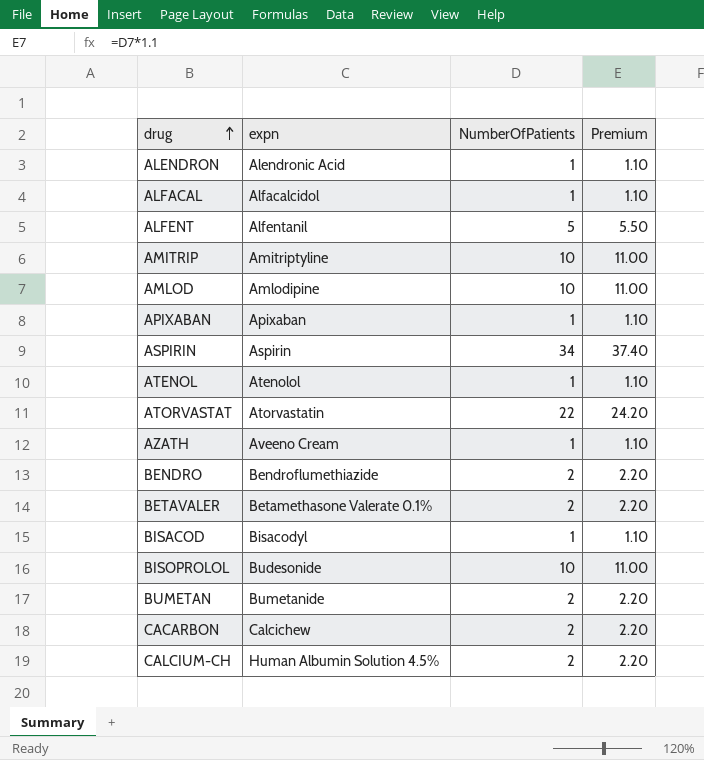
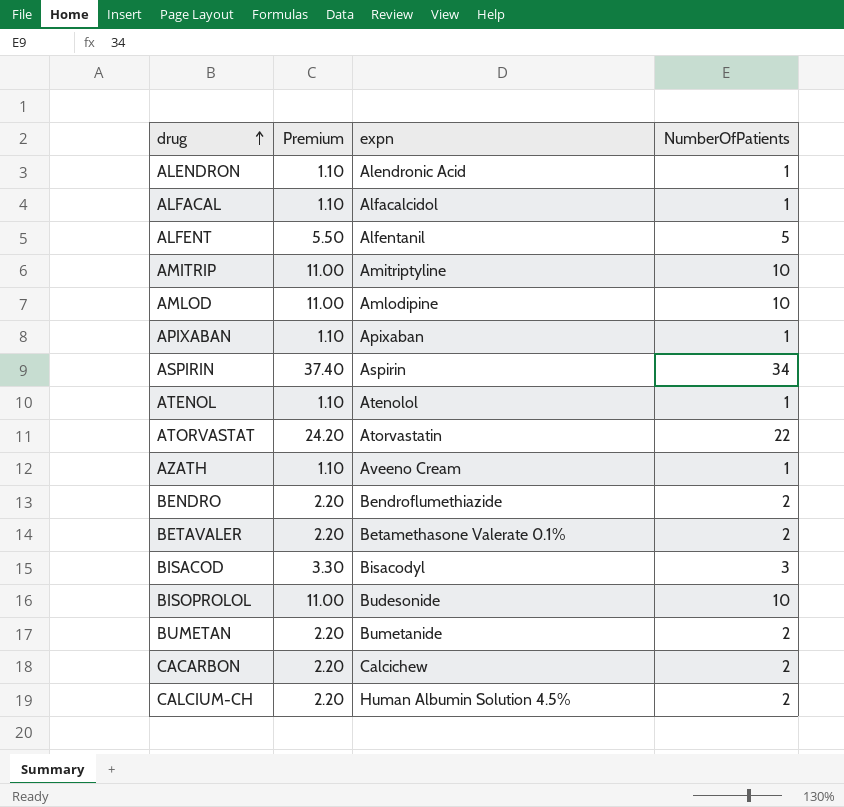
column Premium | position: 4 -> 2
BISACOD | Premium: 1.10 -> 3.30
BISACOD | NumberOfPatients: 1 -> 3

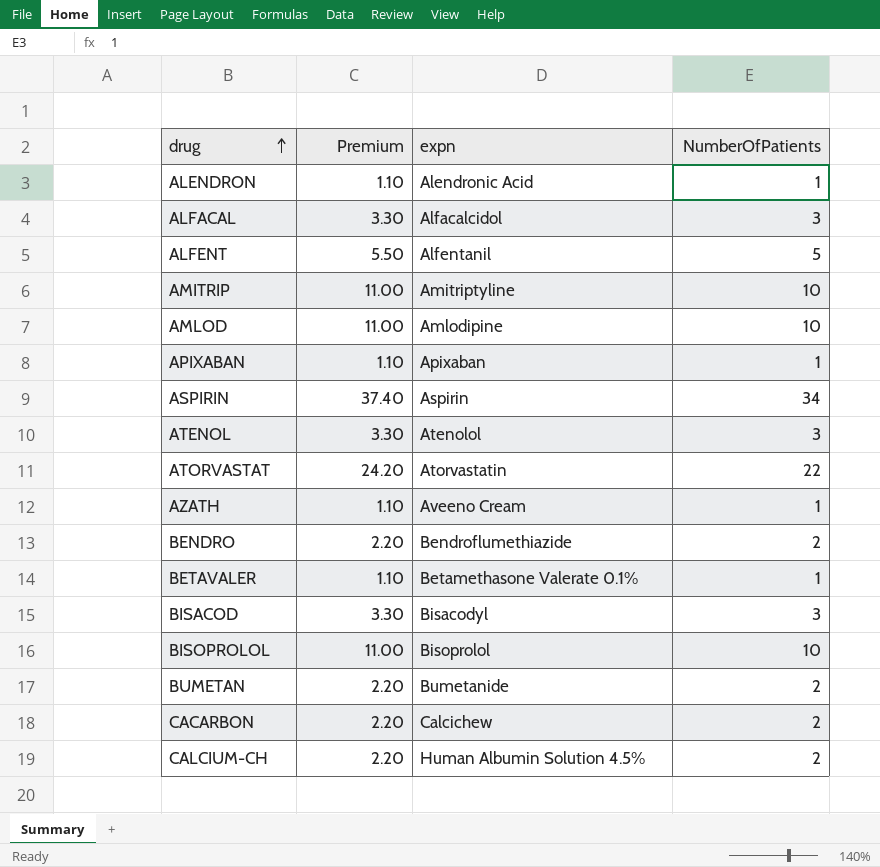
ALFACAL | Premium: 1.10 -> 3.30
ALFACAL | NumberOfPatients: 1 -> 3
ATENOL | Premium: 1.10 -> 3.30
ATENOL | NumberOfPatients: 1 -> 3
BETAVALER | Premium: 2.20 -> 1.10
BETAVALER | NumberOfPatients: 2 -> 1
BISOPROLOL | expn: Budesonide -> Bisoprolol

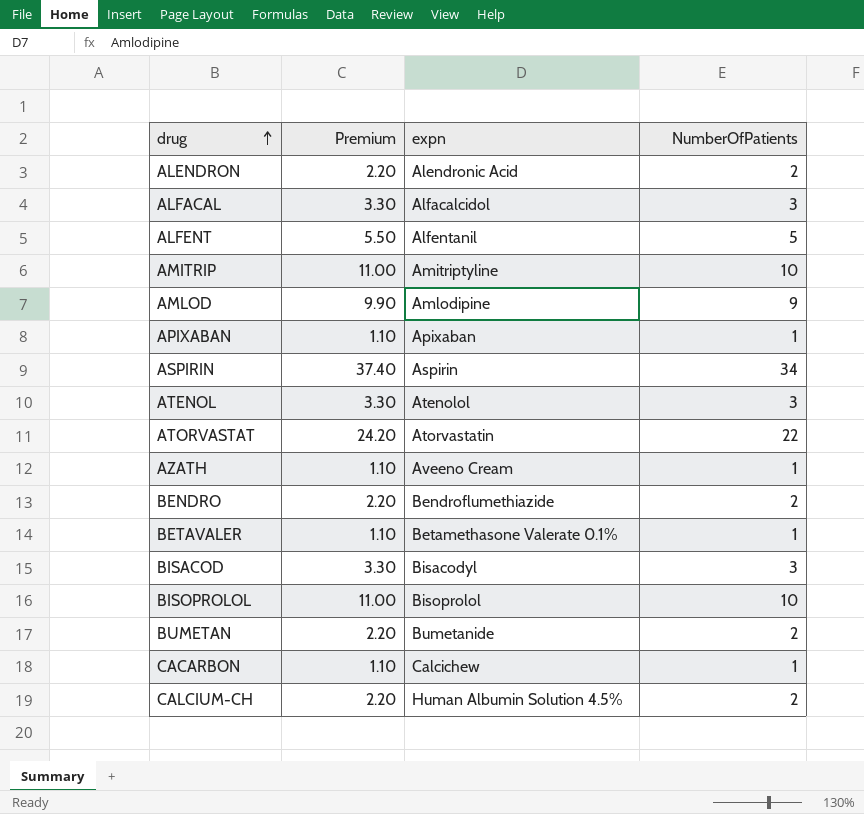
ALENDRON | Premium: 1.10 -> 2.20
ALENDRON | NumberOfPatients: 1 -> 2
AMLOD | Premium: 11.00 -> 9.90
AMLOD | NumberOfPatients: 10 -> 9
CACARBON | Premium: 2.20 -> 1.10
CACARBON | NumberOfPatients: 2 -> 1

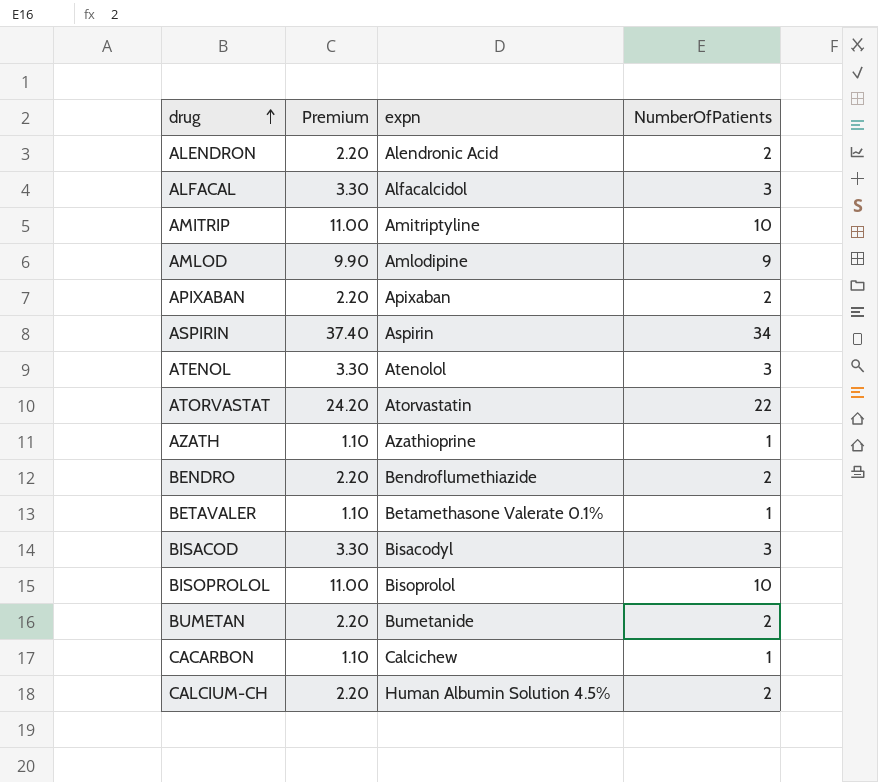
row ALFENT: 5.50 | Alfentanil | 5 -> none
APIXABAN | Premium: 1.10 -> 2.20
APIXABAN | NumberOfPatients: 1 -> 2
AZATH | expn: Aveeno Cream -> Azathioprine

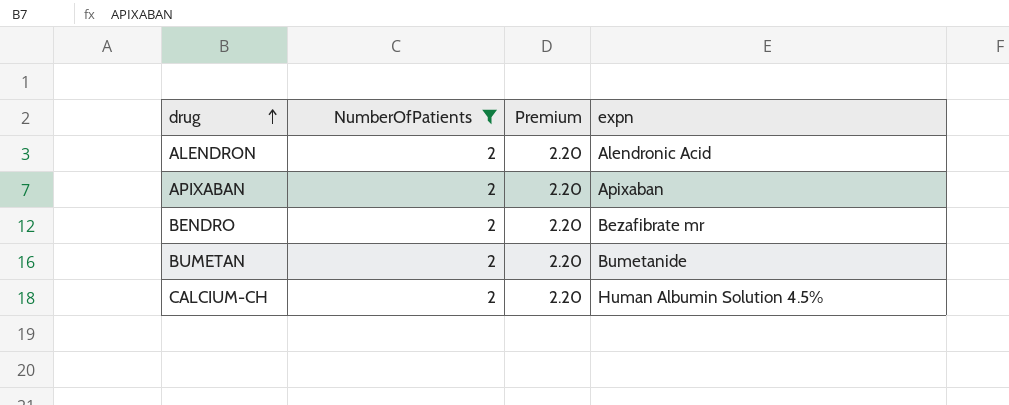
filter: none -> NumberOfPatients = 2
column NumberOfPatients | position: 4 -> 2
BENDRO | expn: Bendroflumethiazide -> Bezafibrate mr

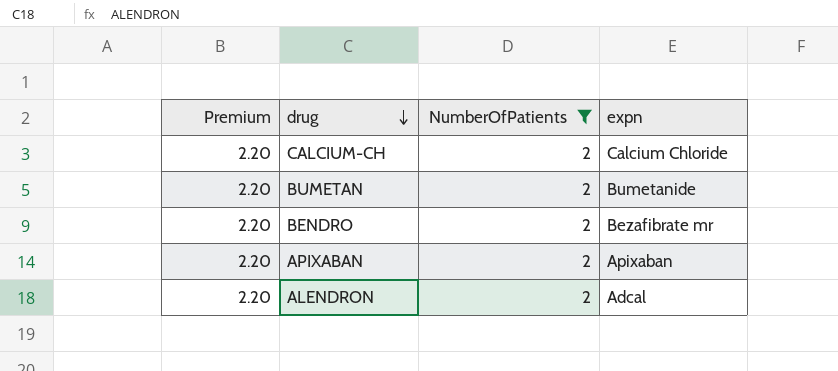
row order: drug ascending -> drug descending
column Premium | position: 3 -> 1
CALCIUM-CH | expn: Human Albumin Solution 4.5% -> Calcium Chloride
ALENDRON | expn: Alendronic Acid -> Adcal

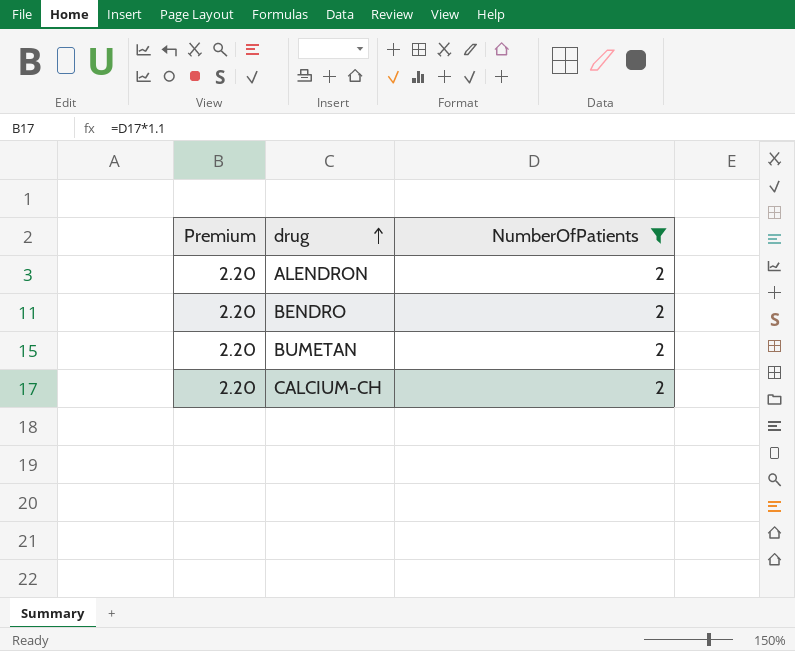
row order: drug descending -> drug ascending
column expn | position: 4 -> none
row APIXABAN: 2.20 | 2 | Apixaban -> none

